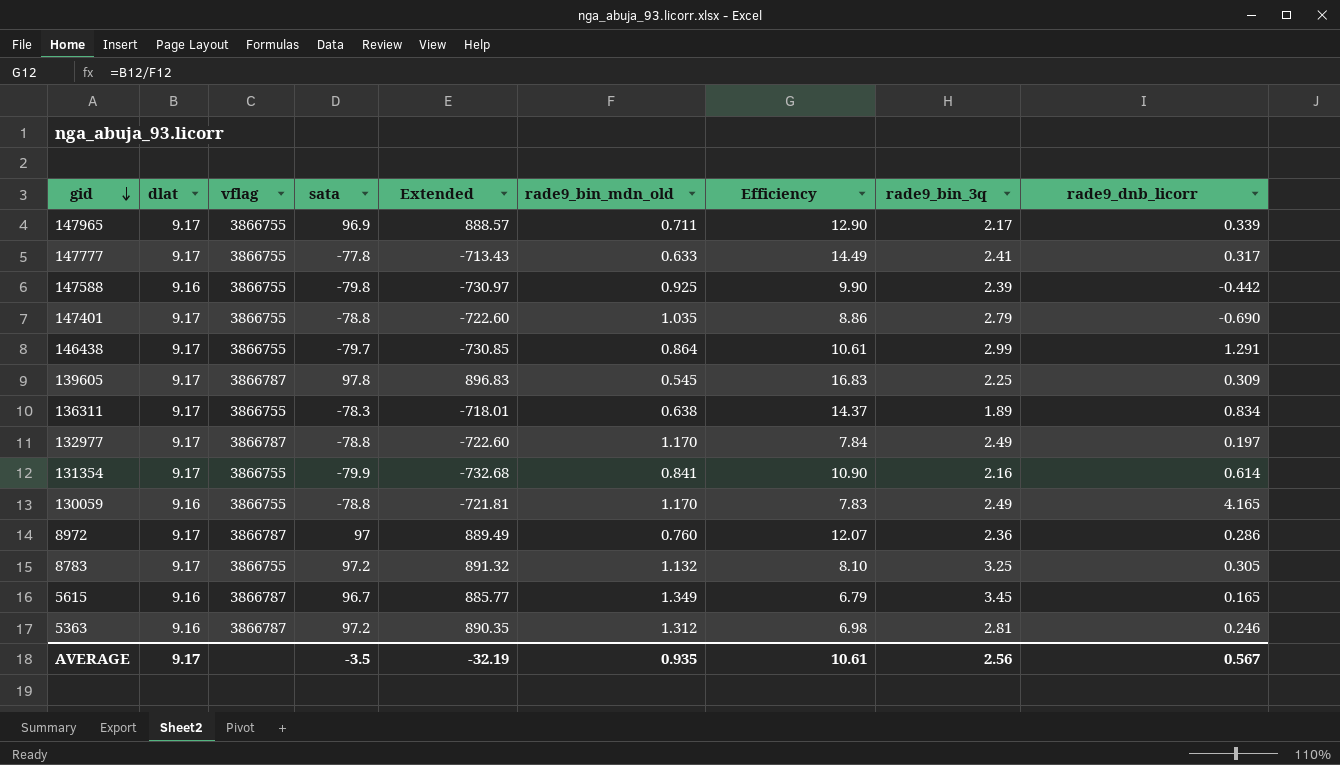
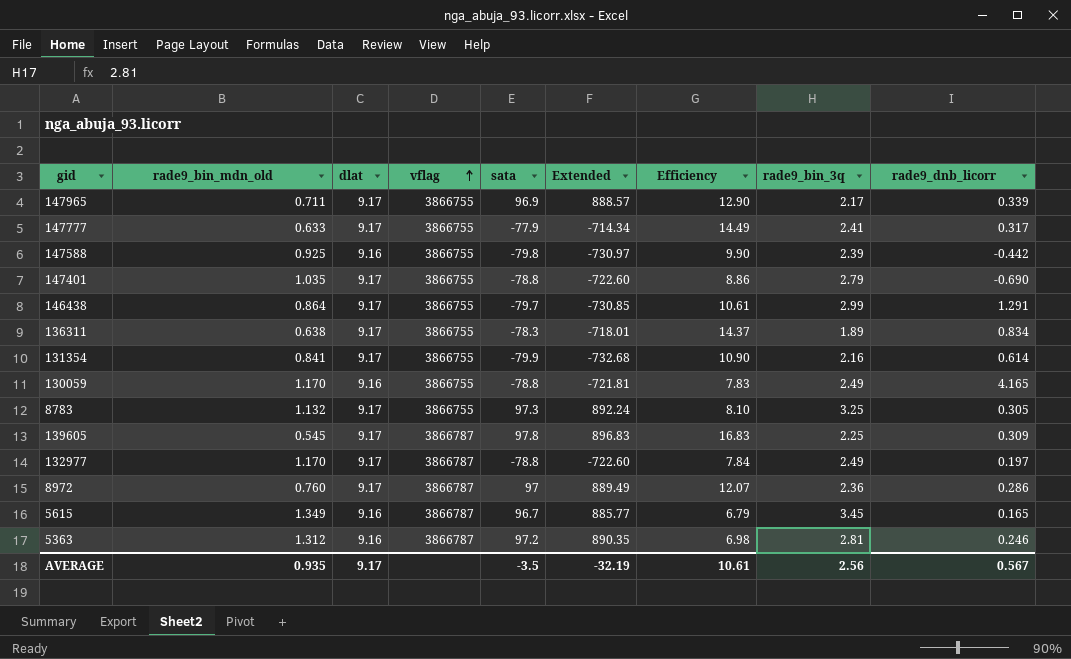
row order: gid descending -> vflag ascending
column rade9_bin_mdn_old | position: 6 -> 2
147777 | sata: -77.8 -> -77.9
147777 | Extended: -713.43 -> -714.34
8783 | sata: 97.2 -> 97.3
8783 | Extended: 891.32 -> 892.24

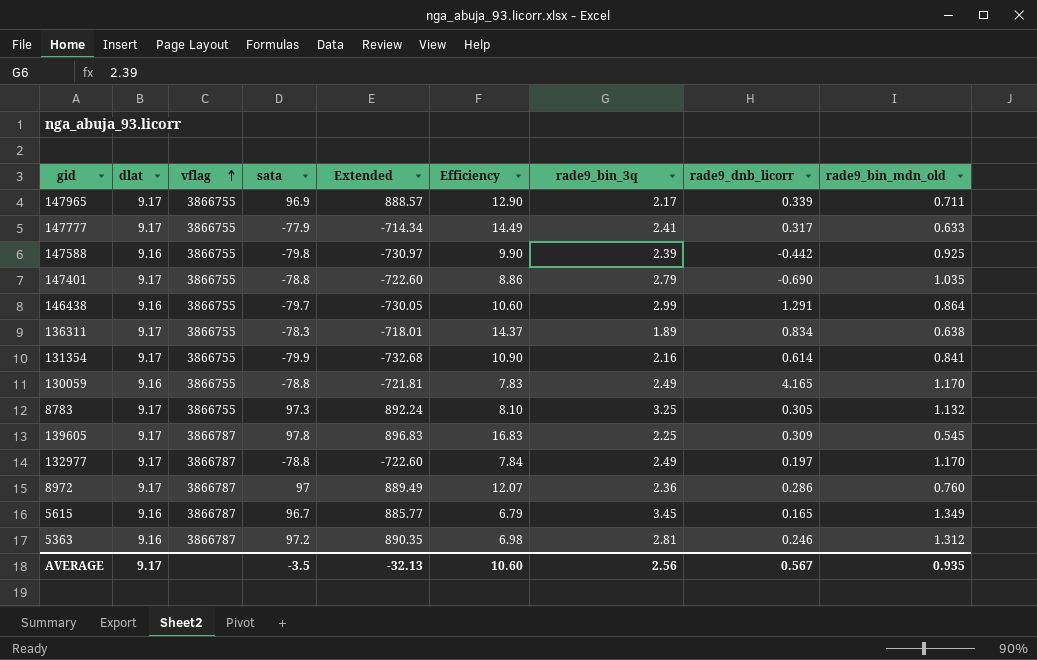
column rade9_bin_mdn_old | position: 2 -> 9
146438 | dlat: 9.17 -> 9.16
146438 | Extended: -730.85 -> -730.05
146438 | Efficiency: 10.61 -> 10.60
AVERAGE | Extended: -32.19 -> -32.13
AVERAGE | Efficiency: 10.61 -> 10.60

